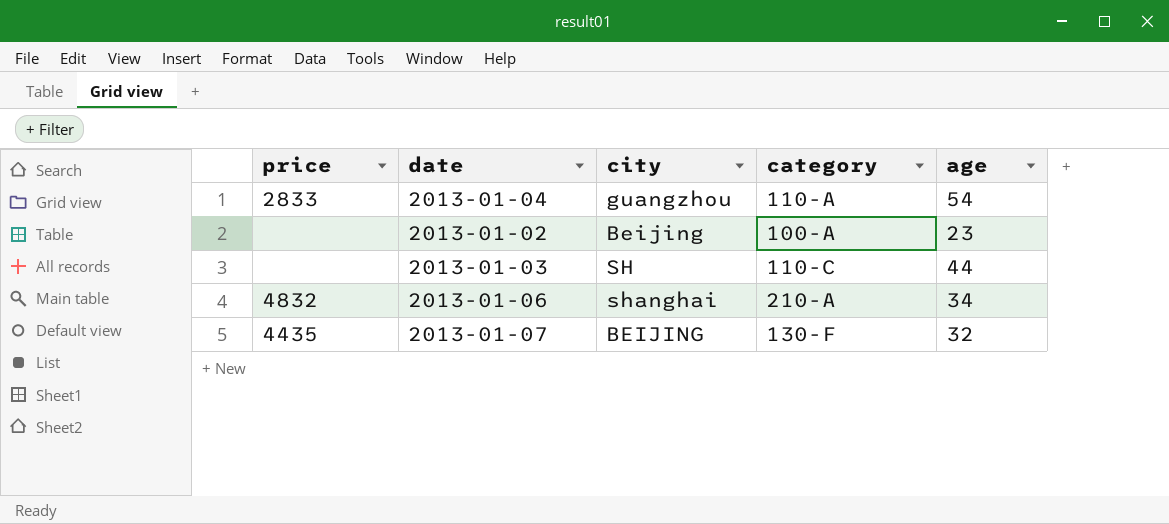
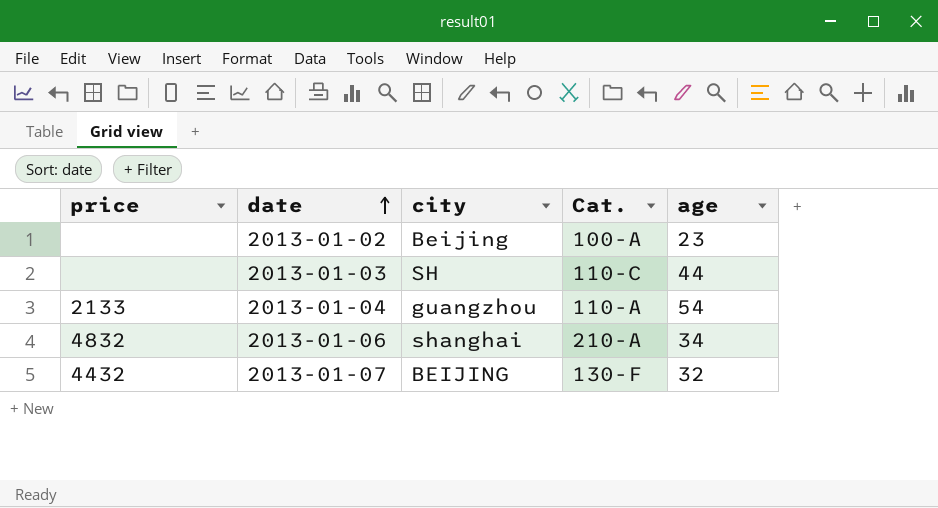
row order: none -> date ascending
column name: category -> Cat.
2013-01-04 | price: 2833 -> 2133
2013-01-07 | price: 4435 -> 4432

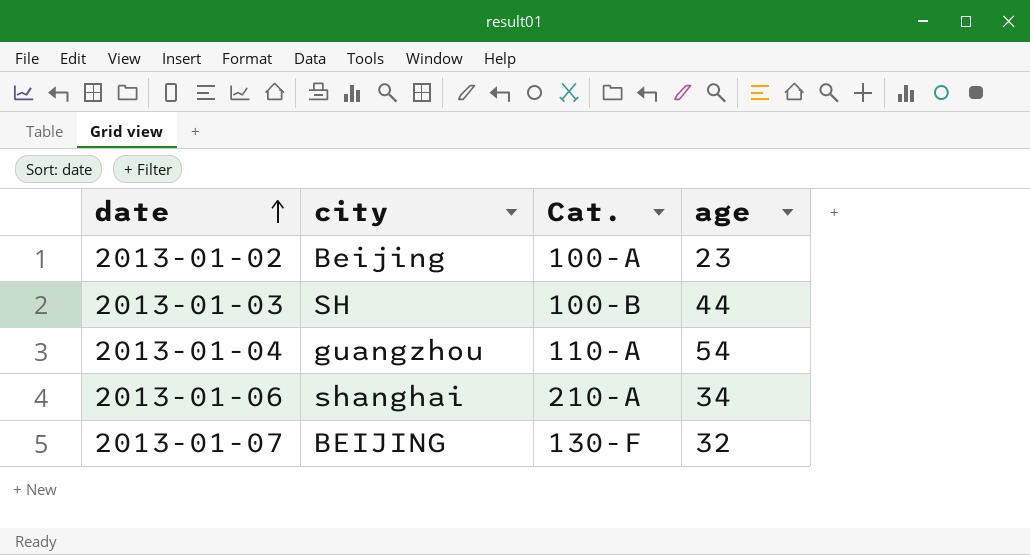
column price | position: 1 -> none
2013-01-03 | Cat.: 110-C -> 100-B

